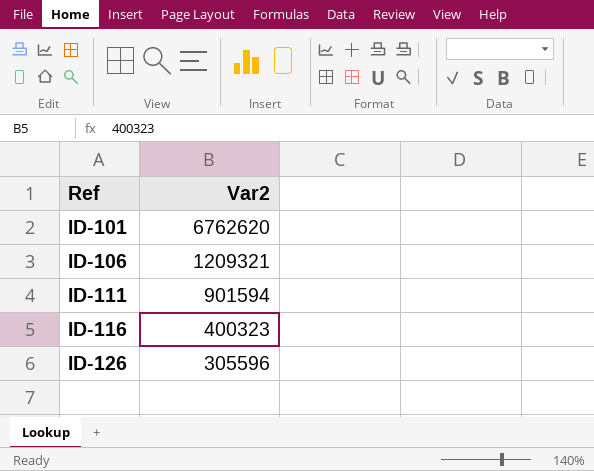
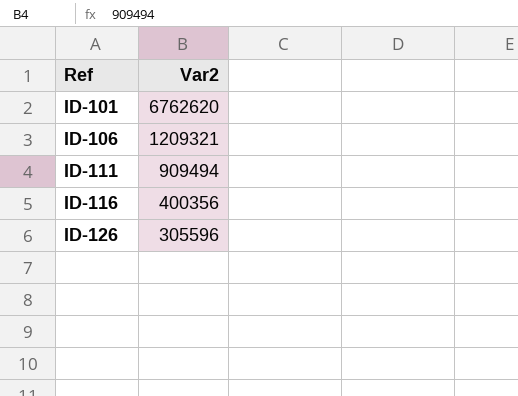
ID-111 | Var2: 901594 -> 909494
ID-116 | Var2: 400323 -> 400356

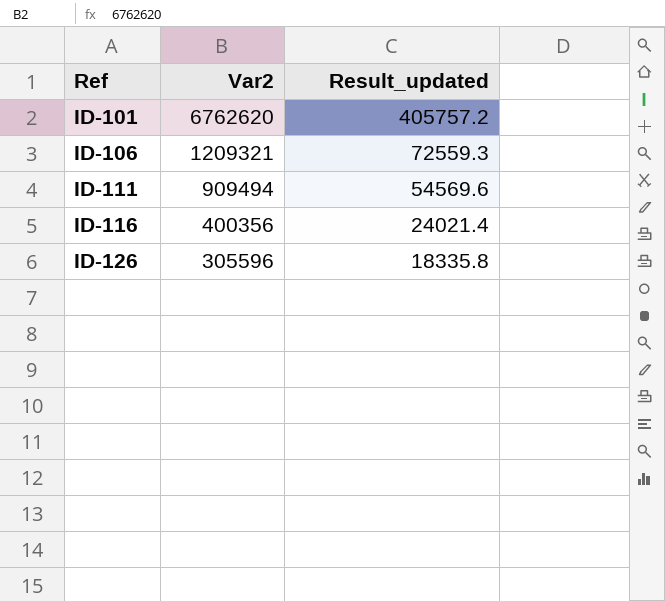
column Result_updated | formula: none -> [Var2] * 0.06

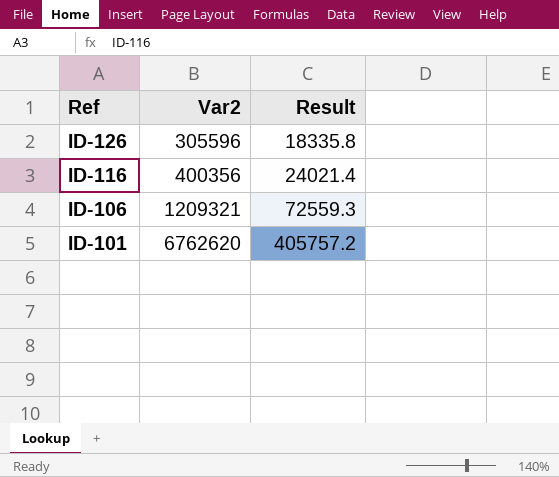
row order: Ref ascending -> Ref descending
column name: Result_updated -> Result
row ID-111: 909494 | 54569.6 -> none

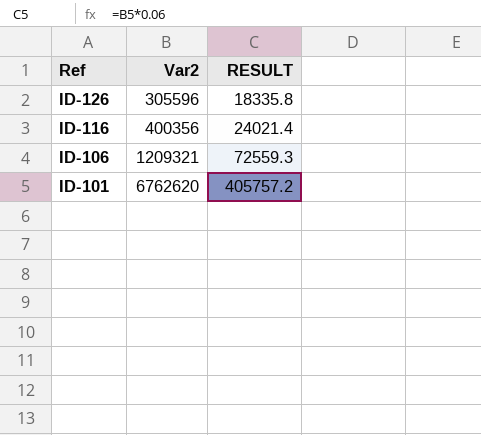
column name: Result -> RESULT

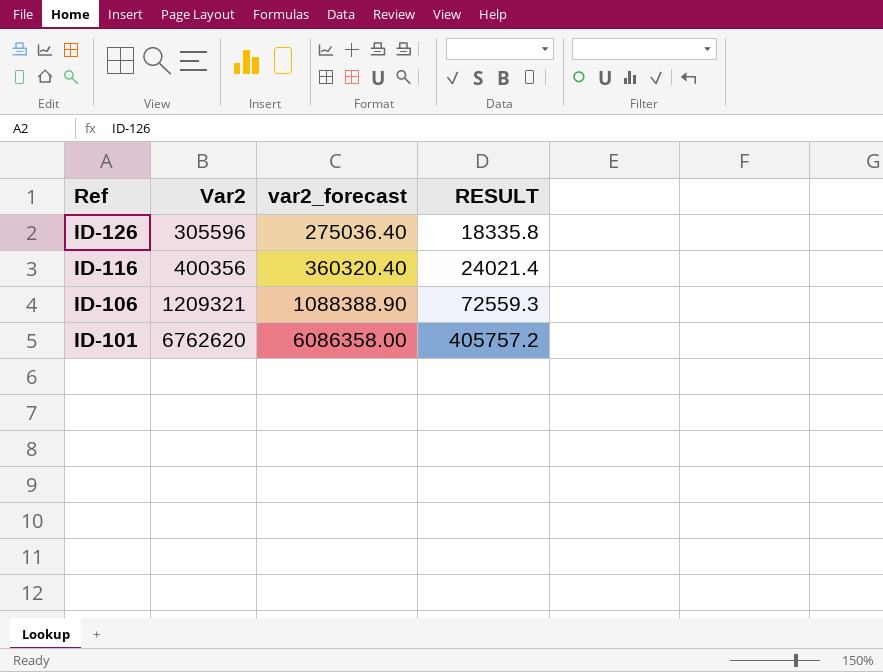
column var2_forecast | formula: none -> [Var2] * 0.9

